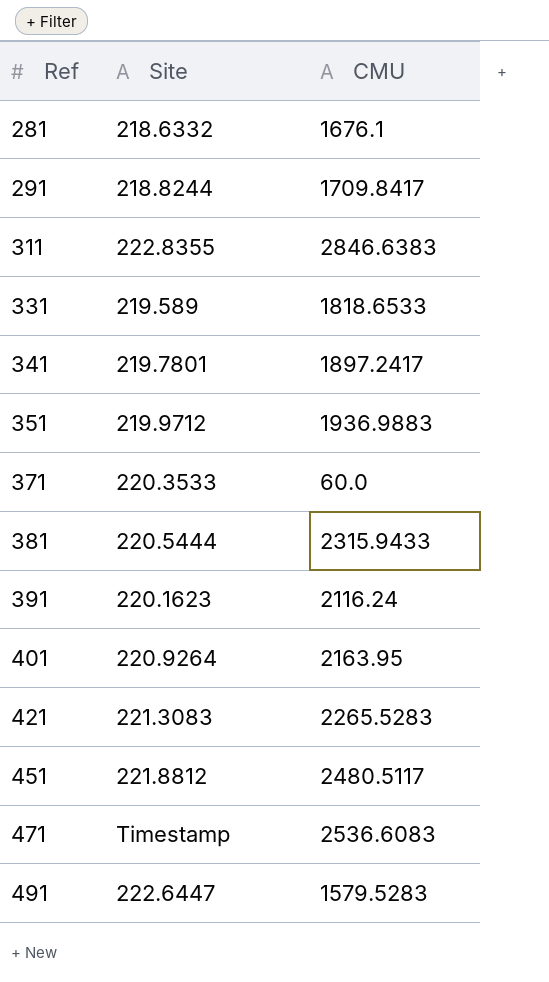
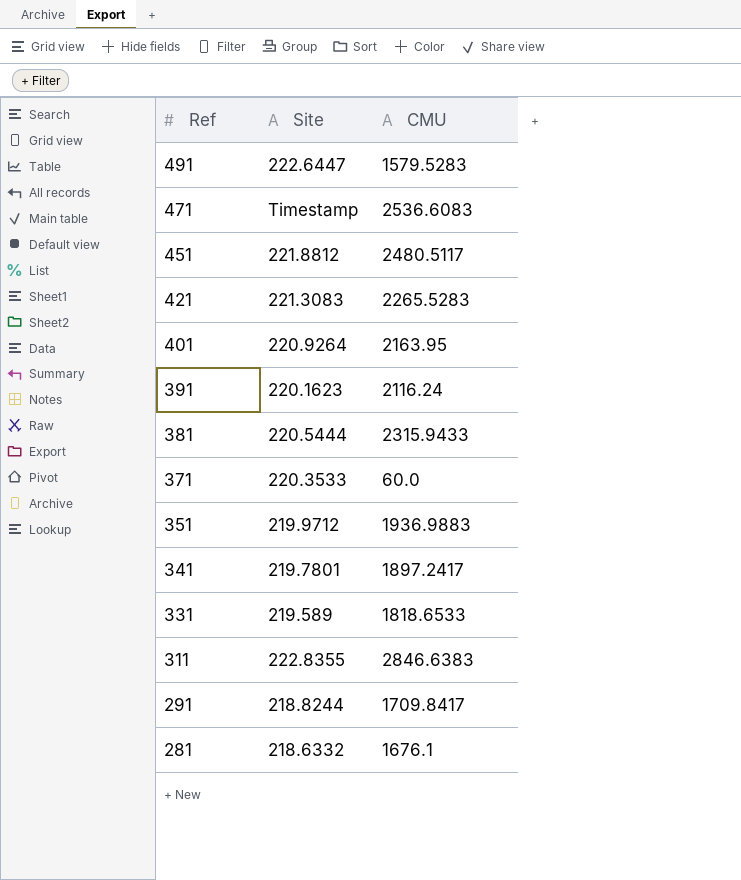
row order: Ref ascending -> Ref descending

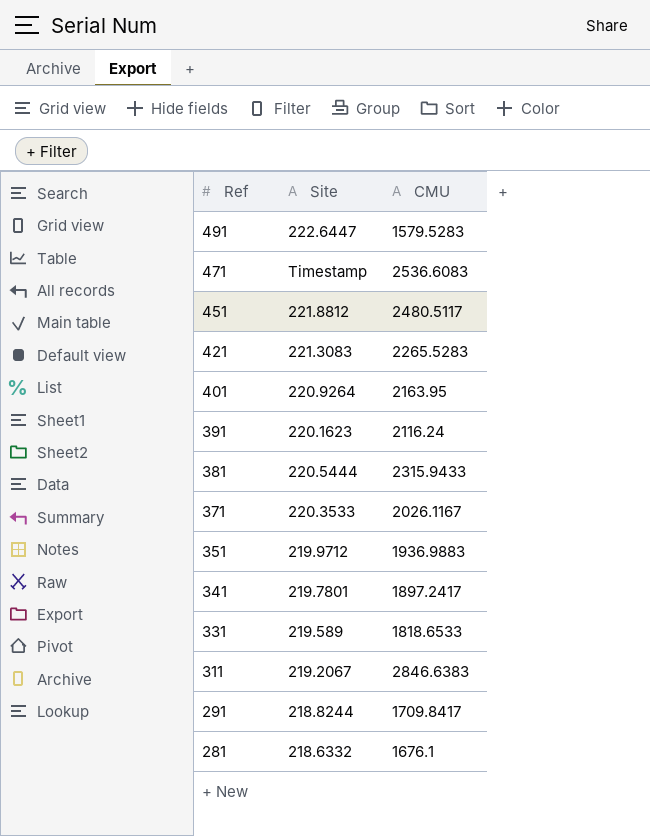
371 | CMU: 60.0 -> 2026.1167
311 | Site: 222.8355 -> 219.2067

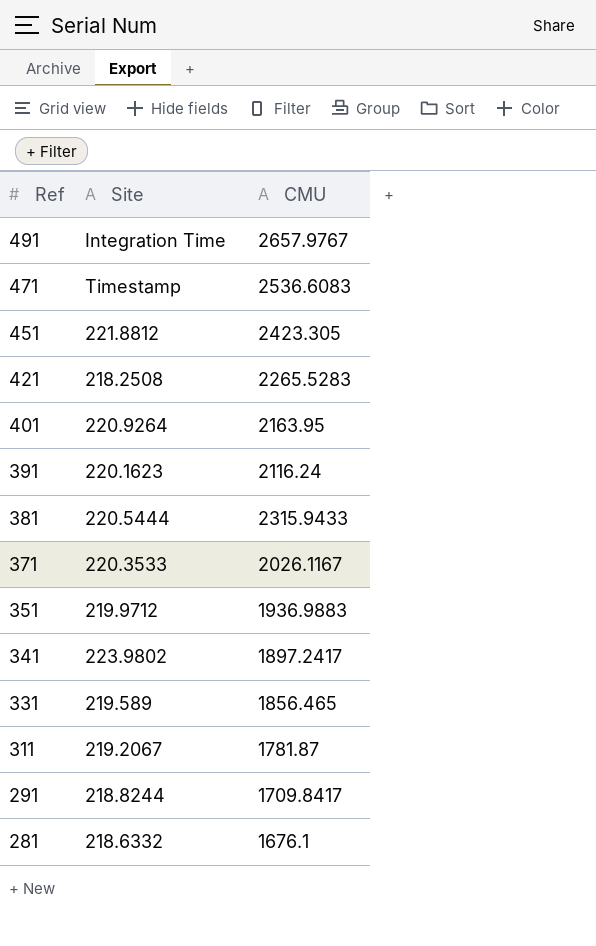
491 | Site: 222.6447 -> Integration Time
491 | CMU: 1579.5283 -> 2657.9767
451 | CMU: 2480.5117 -> 2423.305
421 | Site: 221.3083 -> 218.2508
341 | Site: 219.7801 -> 223.9802
331 | CMU: 1818.6533 -> 1856.465
311 | CMU: 2846.6383 -> 1781.87

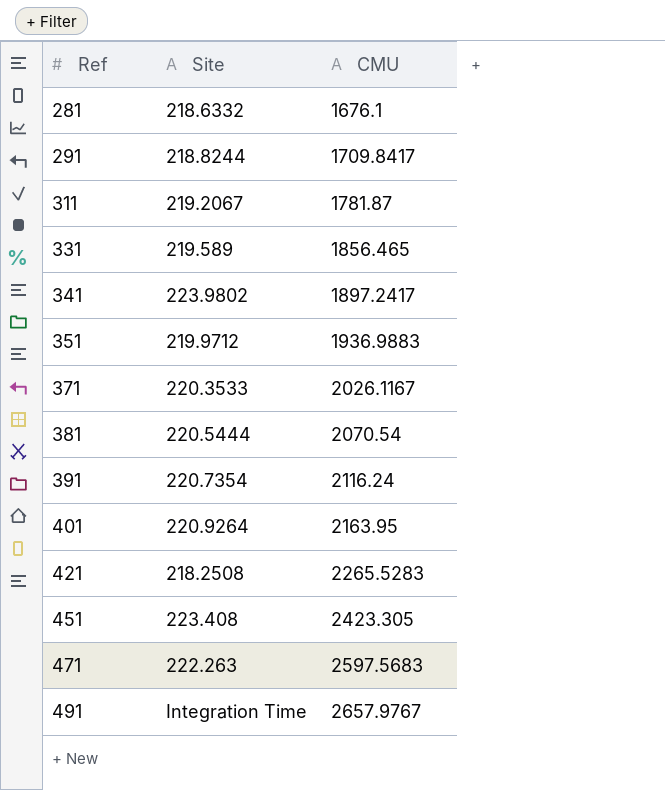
row order: Ref descending -> Ref ascending
381 | CMU: 2315.9433 -> 2070.54
391 | Site: 220.1623 -> 220.7354
451 | Site: 221.8812 -> 223.408
471 | Site: Timestamp -> 222.263
471 | CMU: 2536.6083 -> 2597.5683

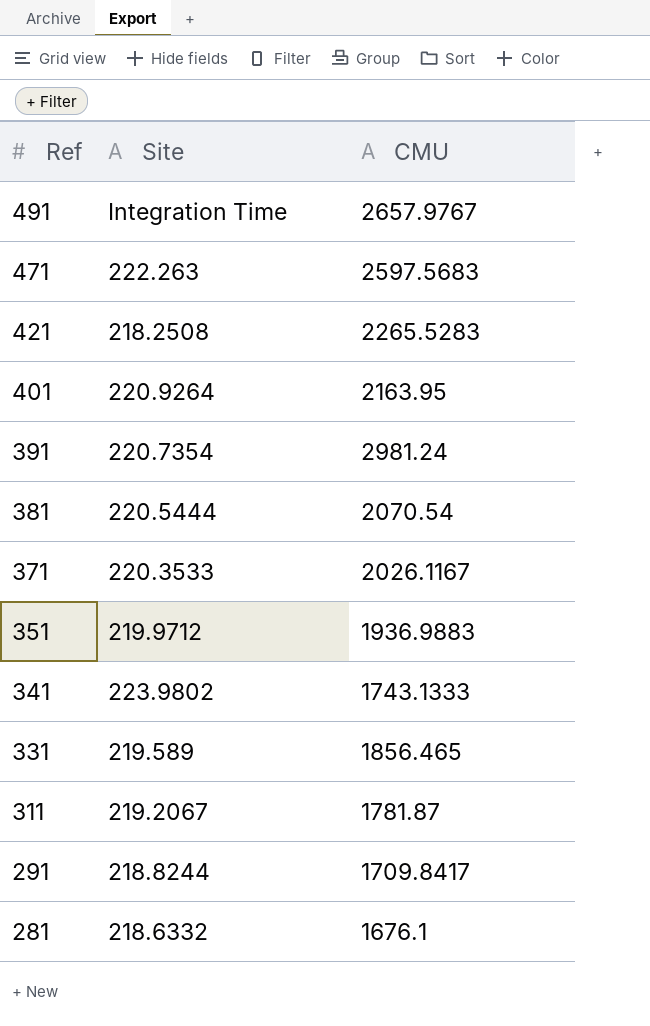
row order: Ref ascending -> Ref descending
row 451: 223.408 | 2423.305 -> none
391 | CMU: 2116.24 -> 2981.24
341 | CMU: 1897.2417 -> 1743.1333

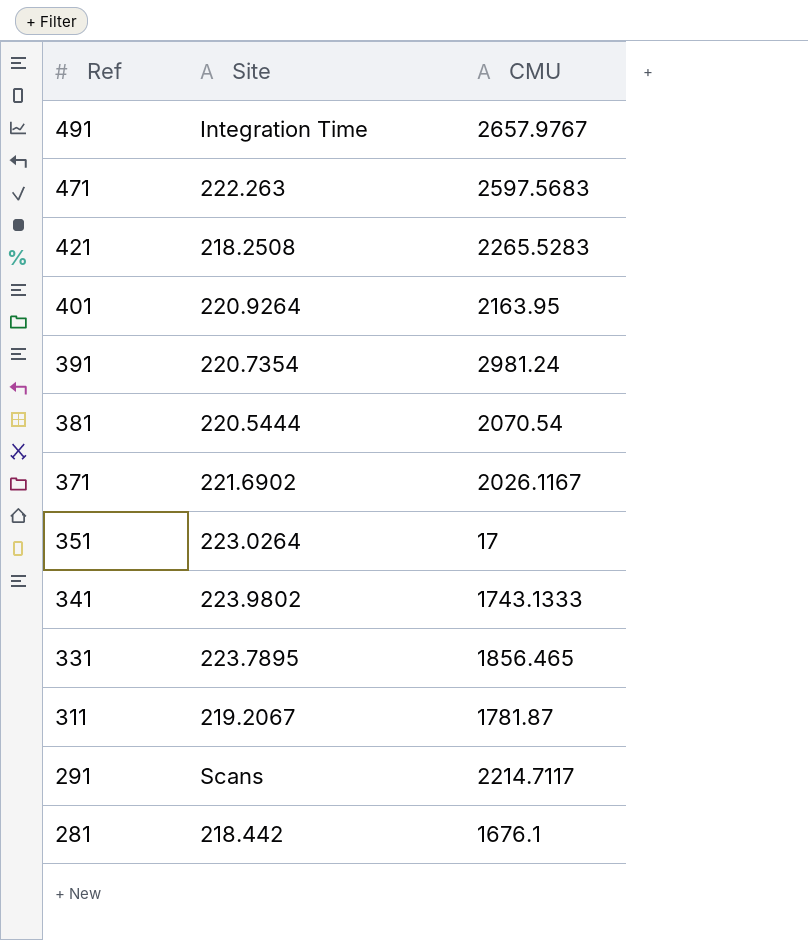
371 | Site: 220.3533 -> 221.6902
351 | Site: 219.9712 -> 223.0264
351 | CMU: 1936.9883 -> 17
331 | Site: 219.589 -> 223.7895
291 | Site: 218.8244 -> Scans
291 | CMU: 1709.8417 -> 2214.7117
281 | Site: 218.6332 -> 218.442

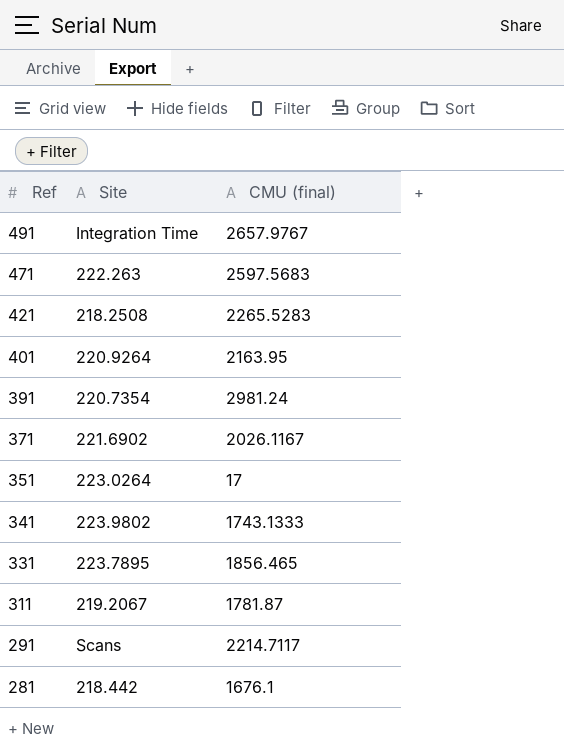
column name: CMU -> CMU (final)
row 381: 220.5444 | 2070.54 -> none

